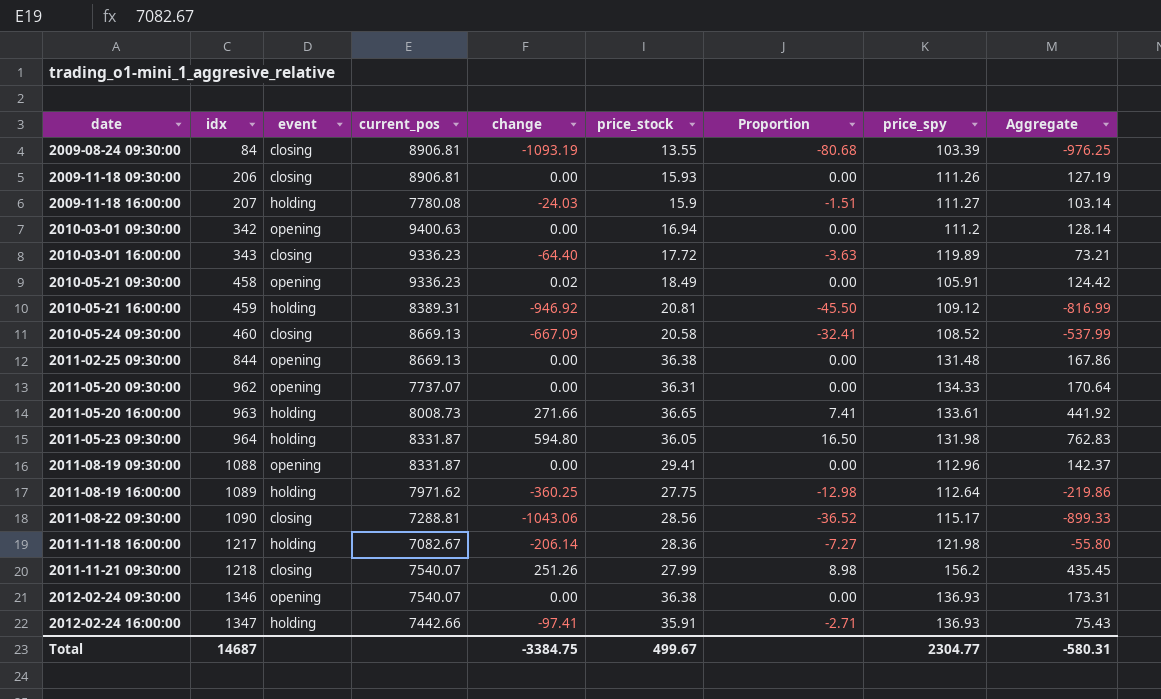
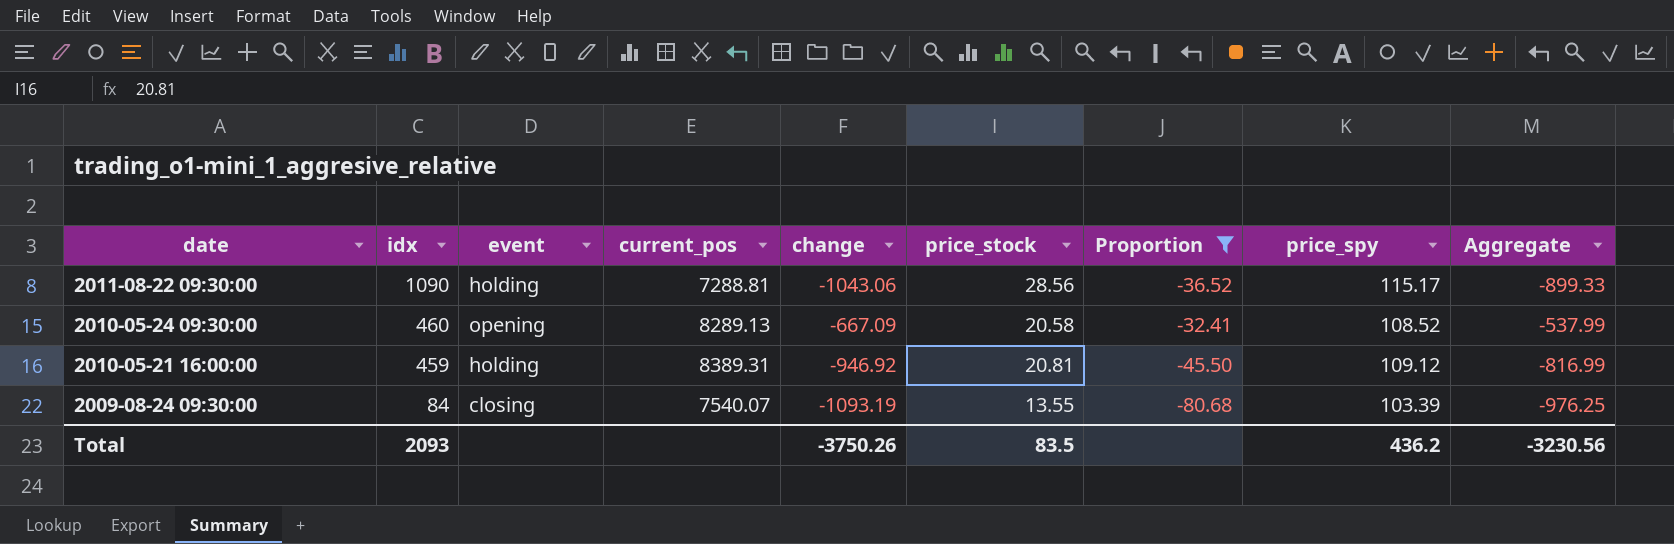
filter: none -> Proportion <= -32.41
row order: date ascending -> date descending
2011-08-22 09:30:00 | event: closing -> holding
2010-05-24 09:30:00 | event: closing -> opening
2010-05-24 09:30:00 | current_pos: 8669.13 -> 8289.13
2009-08-24 09:30:00 | current_pos: 8906.81 -> 7540.07
Total | idx: 14687 -> 2093
Total | change: -3384.75 -> -3750.26
Total | price_stock: 499.67 -> 83.5
Total | price_spy: 2304.77 -> 436.2
Total | Aggregate: -580.31 -> -3230.56

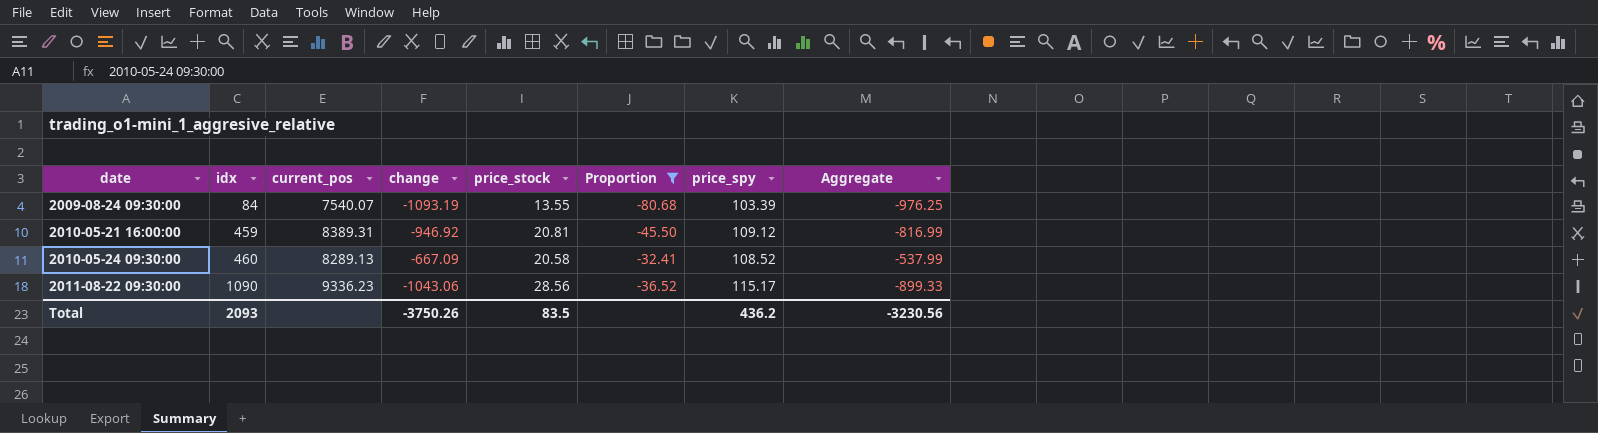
row order: date descending -> date ascending
column event | position: 3 -> none
2011-08-22 09:30:00 | current_pos: 7288.81 -> 9336.23

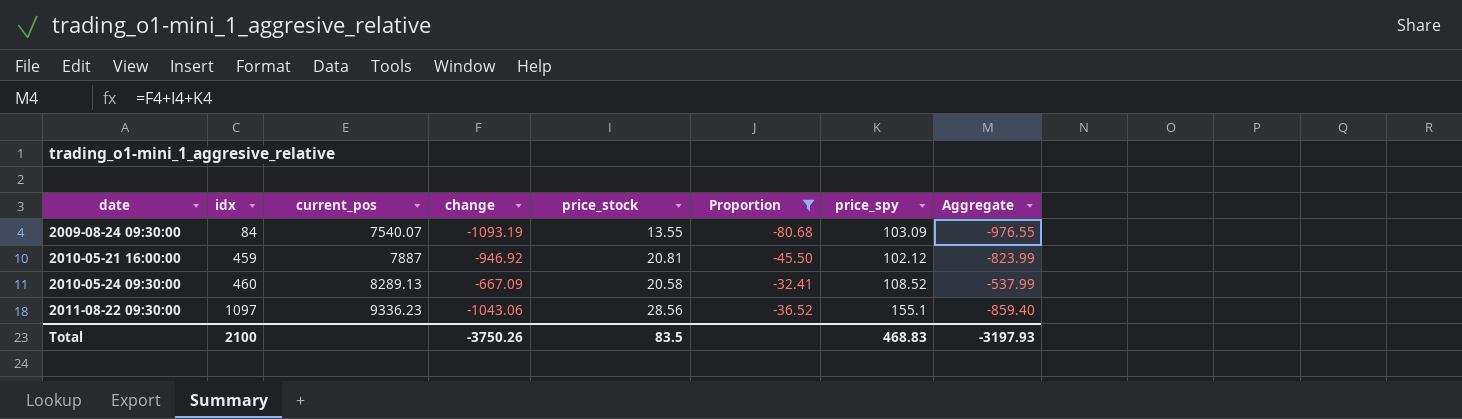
2009-08-24 09:30:00 | price_spy: 103.39 -> 103.09
2009-08-24 09:30:00 | Aggregate: -976.25 -> -976.55
2010-05-21 16:00:00 | current_pos: 8389.31 -> 7887
2010-05-21 16:00:00 | price_spy: 109.12 -> 102.12
2010-05-21 16:00:00 | Aggregate: -816.99 -> -823.99
2011-08-22 09:30:00 | idx: 1090 -> 1097
2011-08-22 09:30:00 | price_spy: 115.17 -> 155.1
2011-08-22 09:30:00 | Aggregate: -899.33 -> -859.40
Total | idx: 2093 -> 2100
Total | price_spy: 436.2 -> 468.83
Total | Aggregate: -3230.56 -> -3197.93

